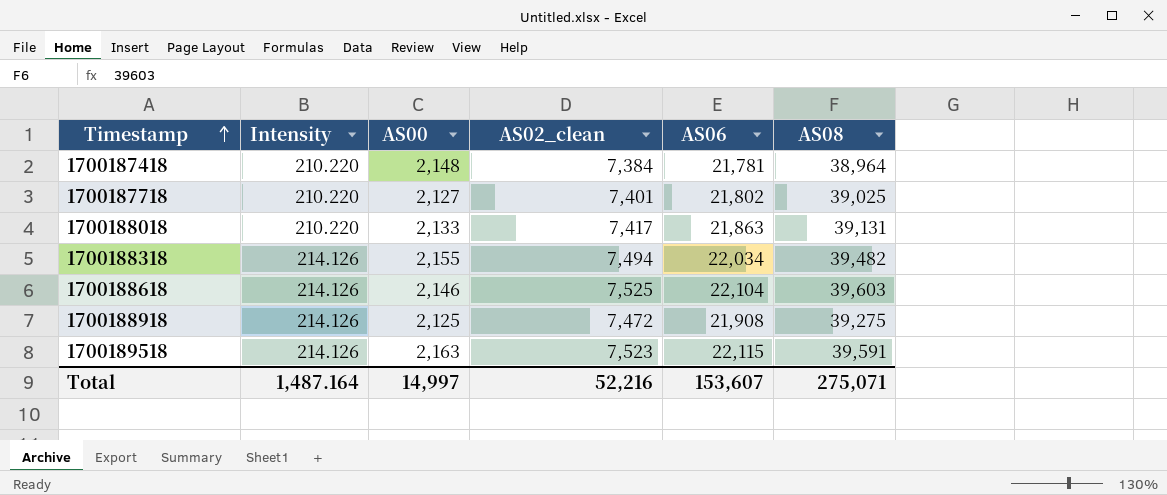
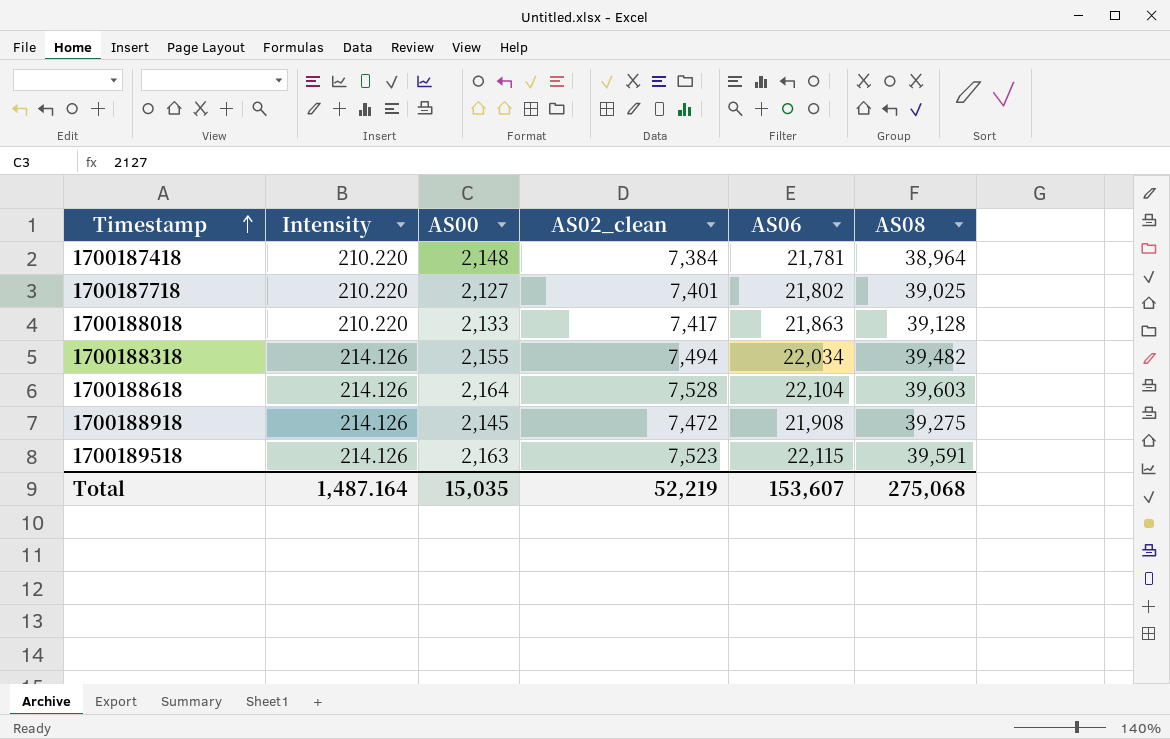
1700188018 | AS08: 39,131 -> 39,128
1700188618 | AS00: 2,146 -> 2,164
1700188618 | AS02_clean: 7,525 -> 7,528
1700188918 | AS00: 2,125 -> 2,145
Total | AS00: 14,997 -> 15,035
Total | AS02_clean: 52,216 -> 52,219
Total | AS08: 275,071 -> 275,068

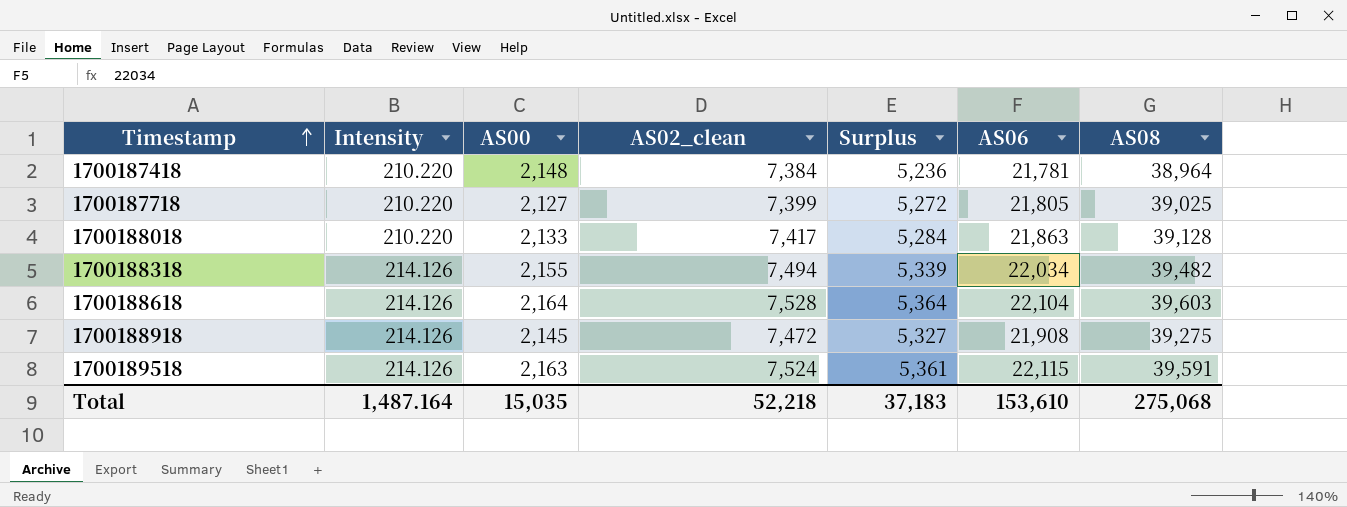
column Surplus | formula: none -> [AS02_clean] - [AS00]
1700187718 | AS02_clean: 7,401 -> 7,399
1700187718 | AS06: 21,802 -> 21,805
1700189518 | AS02_clean: 7,523 -> 7,524
Total | AS02_clean: 52,219 -> 52,218
Total | AS06: 153,607 -> 153,610

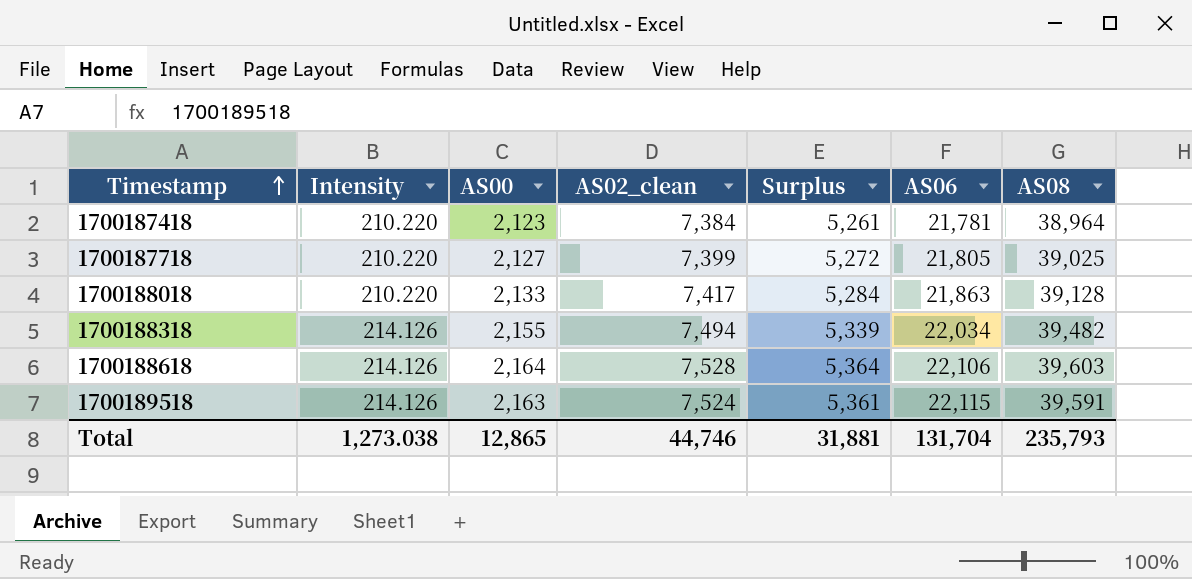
row 1700188918: 214.126 | 2,145 | 7,472 | 5,327 | 21,908 | 39,275 -> none
1700187418 | AS00: 2,148 -> 2,123
1700187418 | Surplus: 5,236 -> 5,261
1700188618 | AS06: 22,104 -> 22,106
Total | Intensity: 1,487.164 -> 1,273.038
Total | AS00: 15,035 -> 12,865
Total | AS02_clean: 52,218 -> 44,746
Total | Surplus: 37,183 -> 31,881
Total | AS06: 153,610 -> 131,704
Total | AS08: 275,068 -> 235,793

